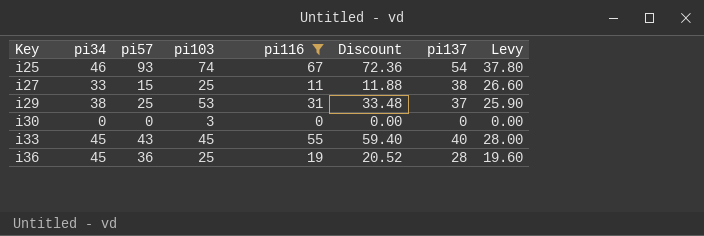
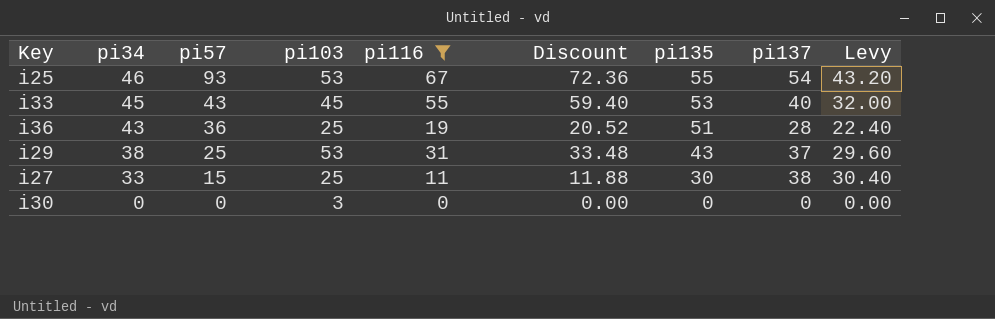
row order: Key ascending -> pi34 descending
column pi135 | position: none -> 7
column Levy | formula: [pi137] * 0.7 -> [pi137] * 0.8
i25 | pi103: 74 -> 53
i36 | pi34: 45 -> 43

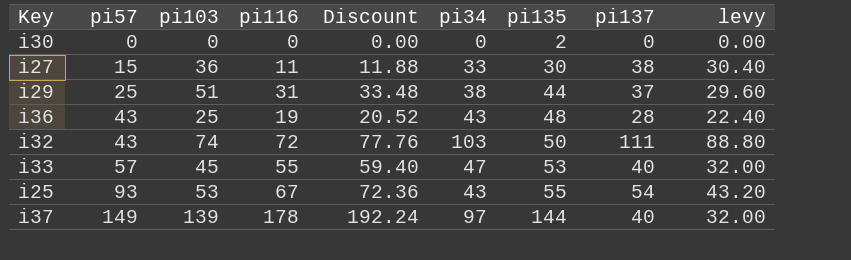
filter: pi116 <= 67 -> none
row order: pi34 descending -> pi57 ascending
column pi34 | position: 2 -> 6
column name: Levy -> levy
i30 | pi103: 3 -> 0
i30 | pi135: 0 -> 2
i27 | pi103: 25 -> 36
i29 | pi103: 53 -> 51
i29 | pi135: 43 -> 44
i36 | pi57: 36 -> 43
i36 | pi135: 51 -> 48
i33 | pi57: 43 -> 57
i33 | pi34: 45 -> 47
i25 | pi34: 46 -> 43

